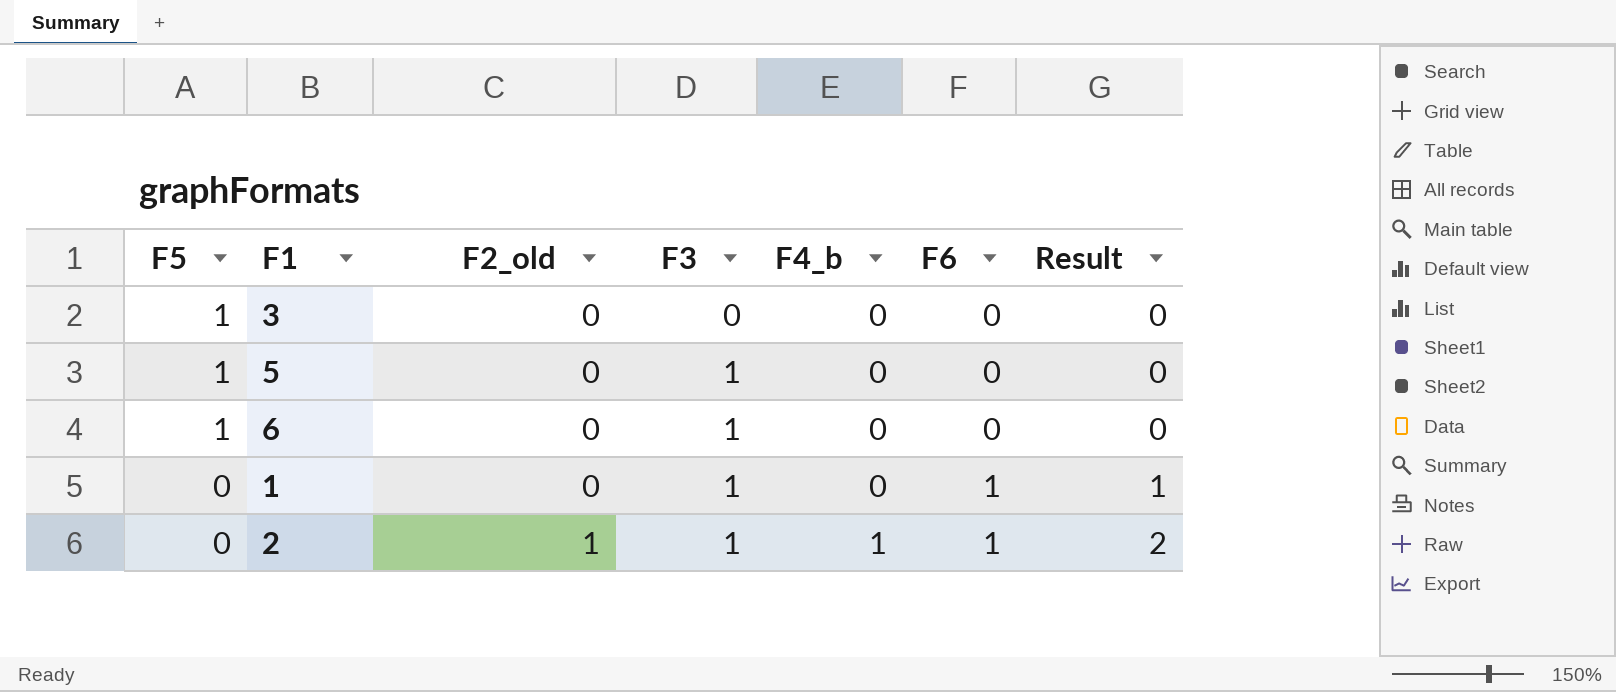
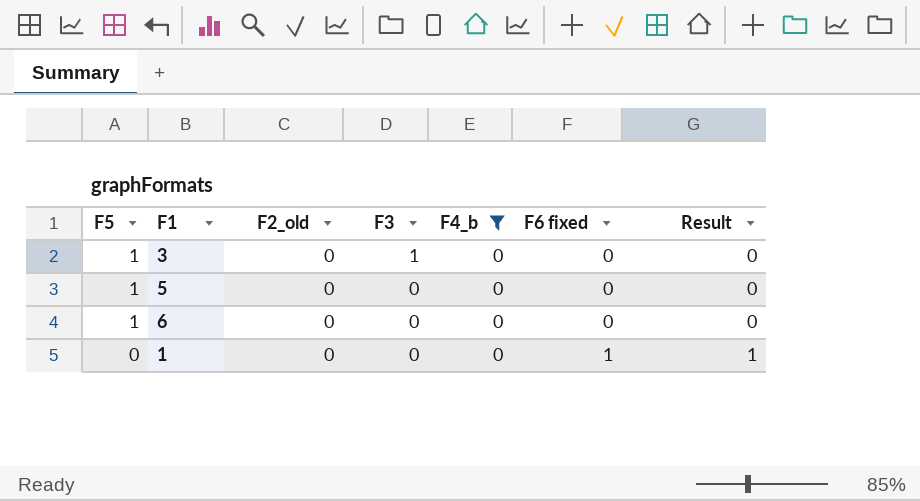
filter: none -> F4_b = 0
column name: F6 -> F6 fixed
3 | F3: 0 -> 1
5 | F3: 1 -> 0
6 | F3: 1 -> 0
1 | F3: 1 -> 0

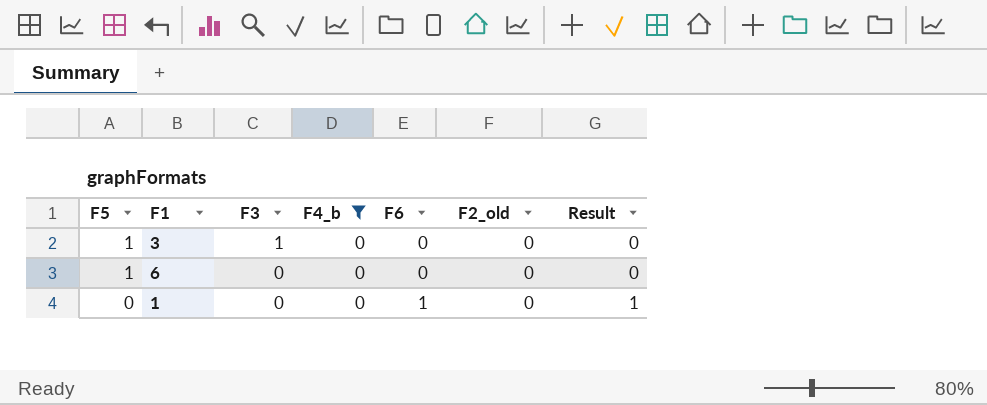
column name: F6 fixed -> F6
column F2_old | position: 3 -> 6
row 5: 1 | 0 | 0 | 0 | 0 | 0 -> none

